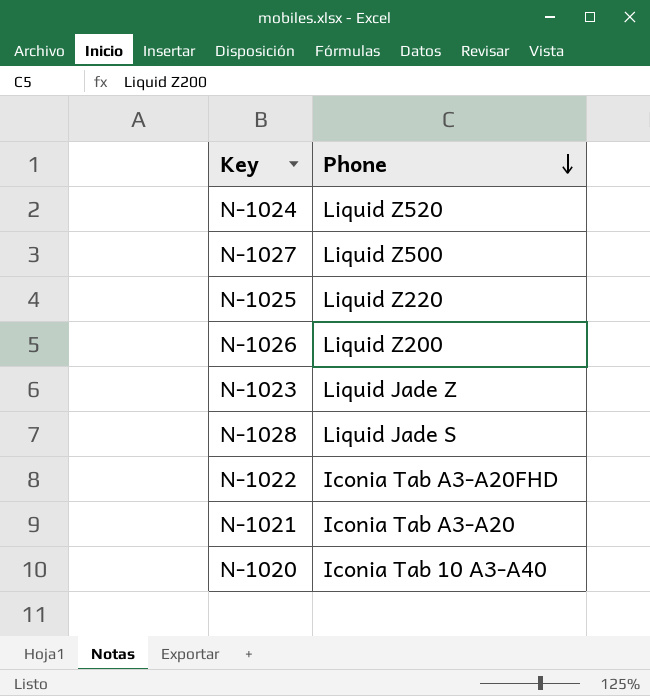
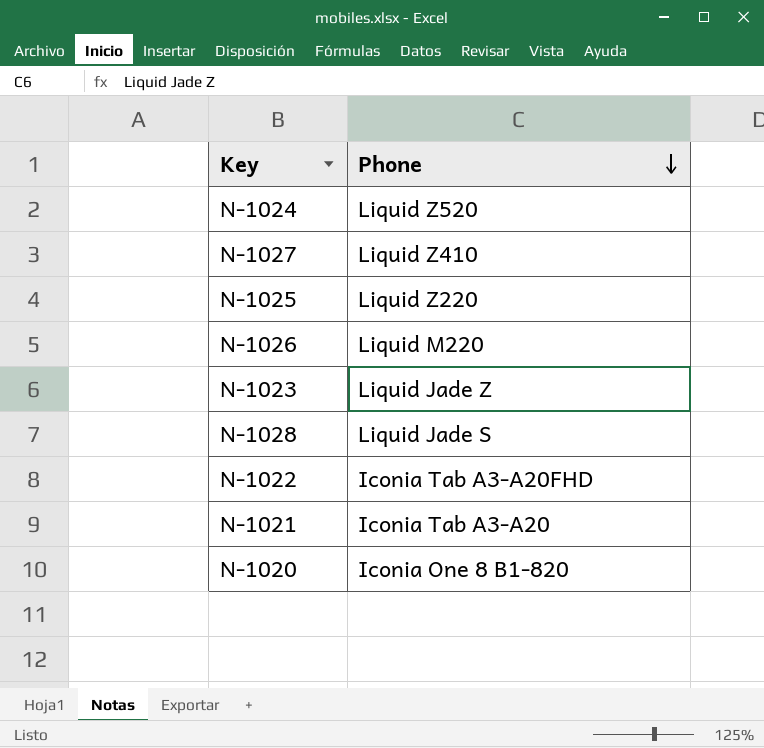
N-1027 | Phone: Liquid Z500 -> Liquid Z410
N-1026 | Phone: Liquid Z200 -> Liquid M220
N-1020 | Phone: Iconia Tab 10 A3-A40 -> Iconia One 8 B1-820

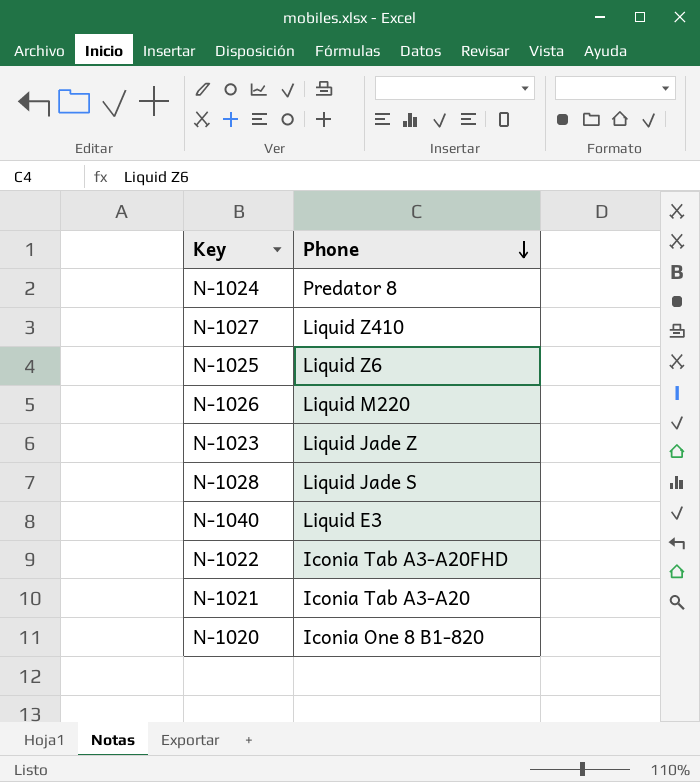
N-1024 | Phone: Liquid Z520 -> Predator 8
N-1025 | Phone: Liquid Z220 -> Liquid Z6
row N-1040: none -> Liquid E3

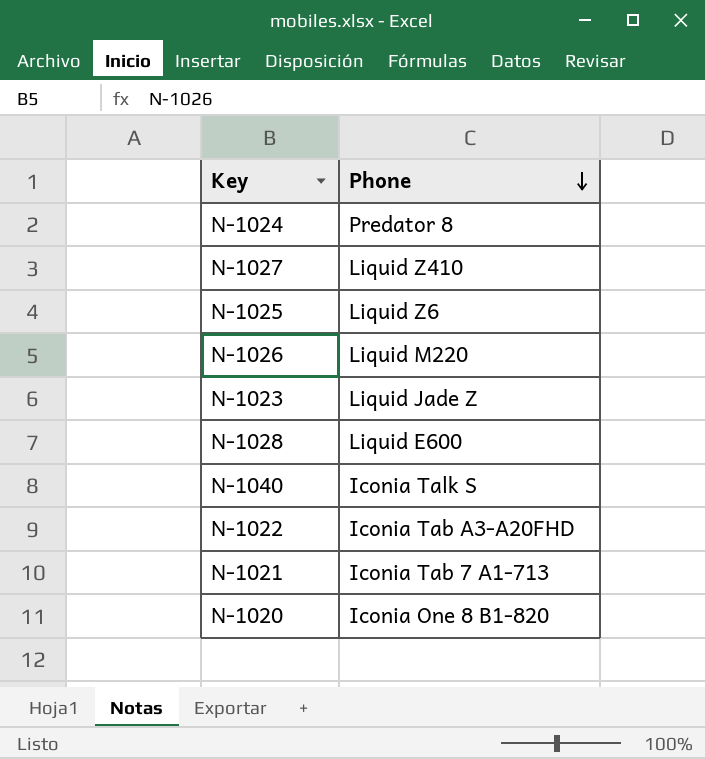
N-1028 | Phone: Liquid Jade S -> Liquid E600
N-1040 | Phone: Liquid E3 -> Iconia Talk S
N-1021 | Phone: Iconia Tab A3-A20 -> Iconia Tab 7 A1-713

